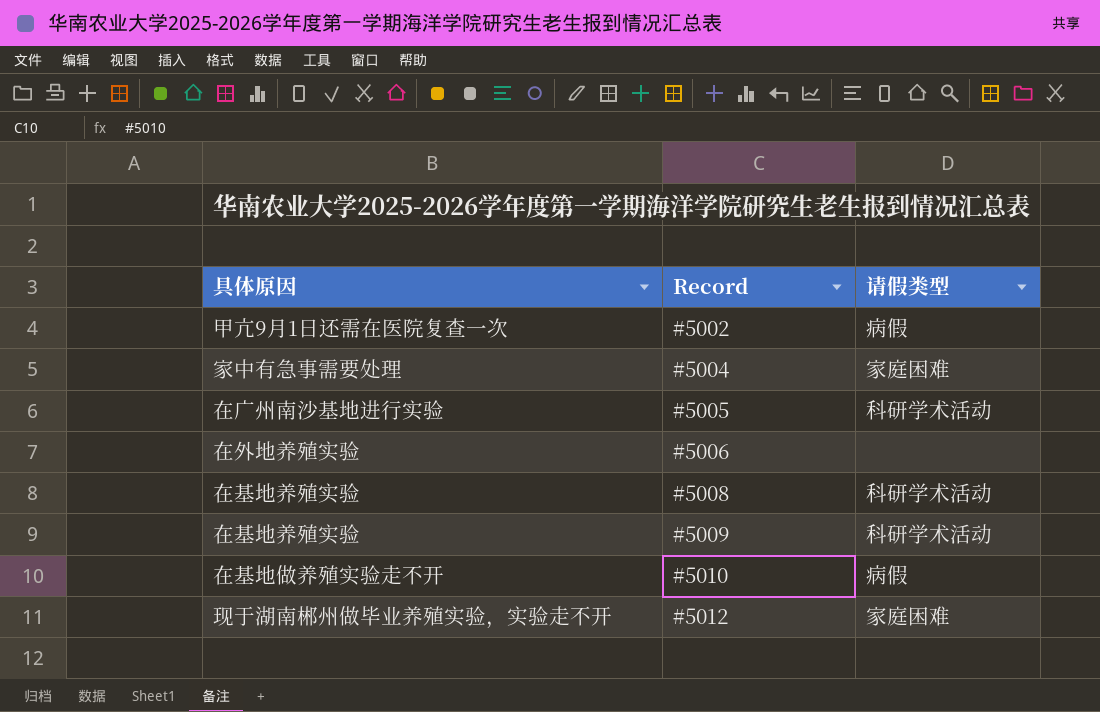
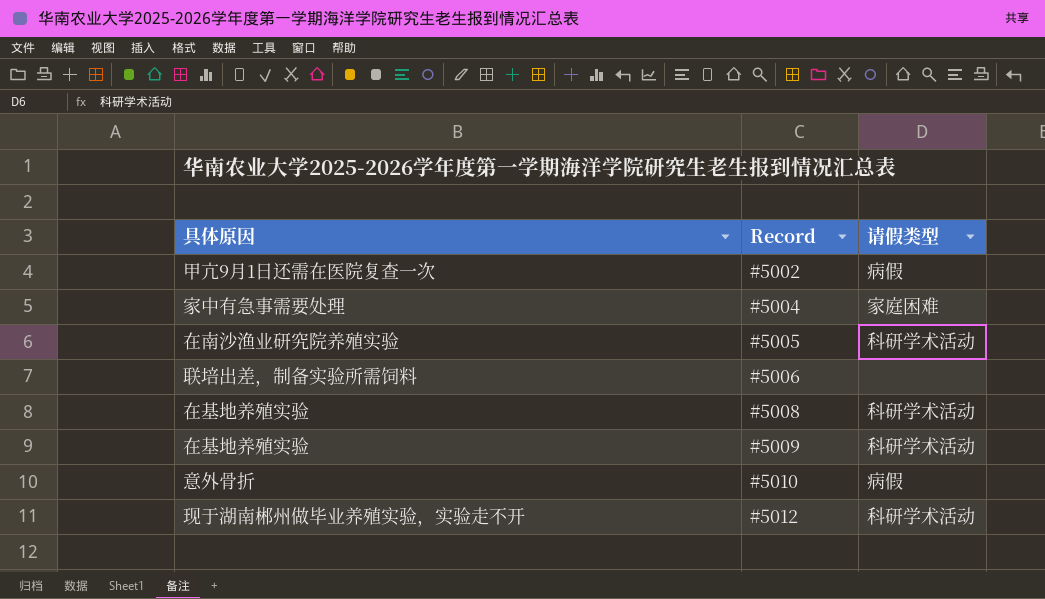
#5005 | 具体原因: 在广州南沙基地进行实验 -> 在南沙渔业研究院养殖实验
#5006 | 具体原因: 在外地养殖实验 -> 联培出差，制备实验所需饲料
#5010 | 具体原因: 在基地做养殖实验走不开 -> 意外骨折
#5012 | 请假类型: 家庭困难 -> 科研学术活动

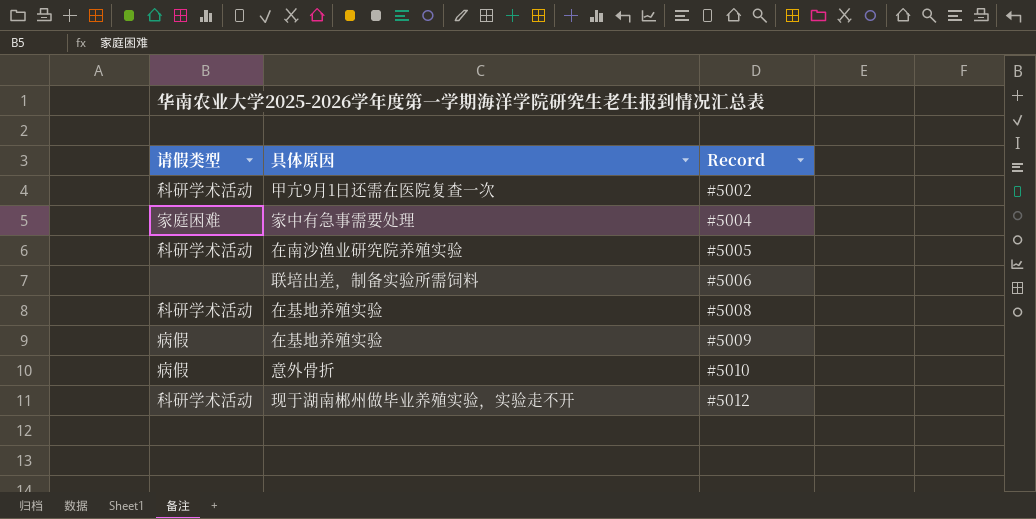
column 请假类型 | position: 3 -> 1
#5002 | 请假类型: 病假 -> 科研学术活动
#5009 | 请假类型: 科研学术活动 -> 病假

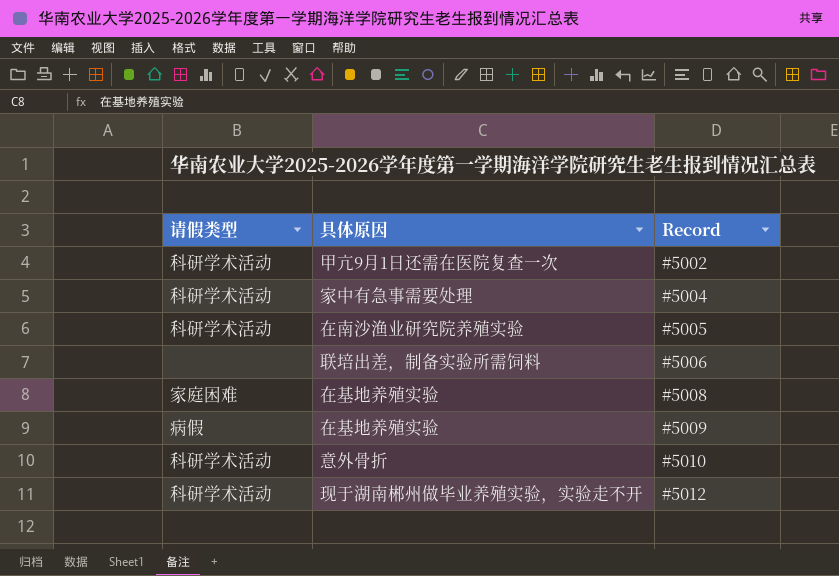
#5004 | 请假类型: 家庭困难 -> 科研学术活动
#5008 | 请假类型: 科研学术活动 -> 家庭困难
#5010 | 请假类型: 病假 -> 科研学术活动

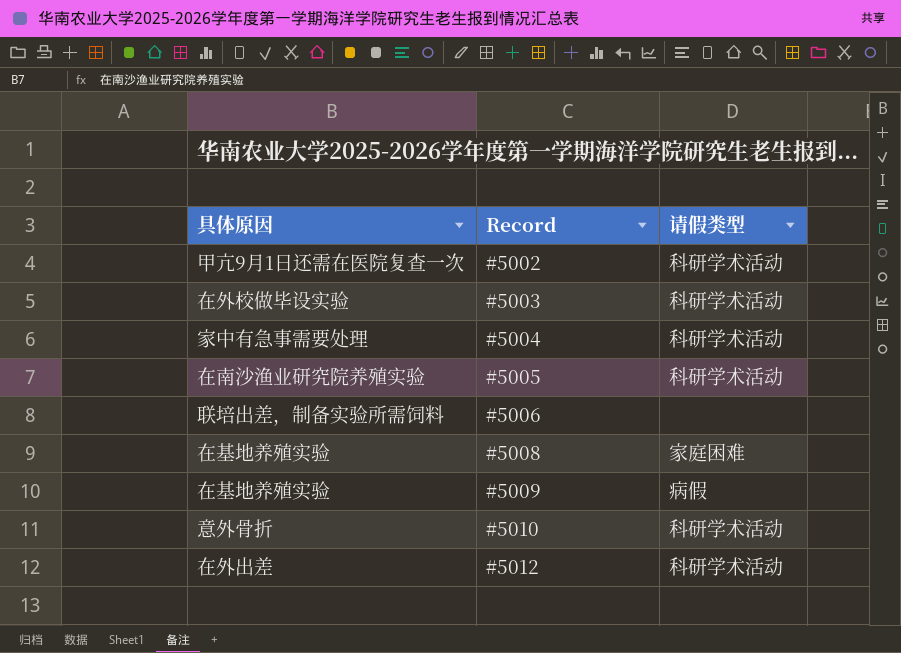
column 请假类型 | position: 1 -> 3
row #5003: none -> 在外校做毕设实验 | 科研学术活动
#5012 | 具体原因: 现于湖南郴州做毕业养殖实验，实验走不开 -> 在外出差

